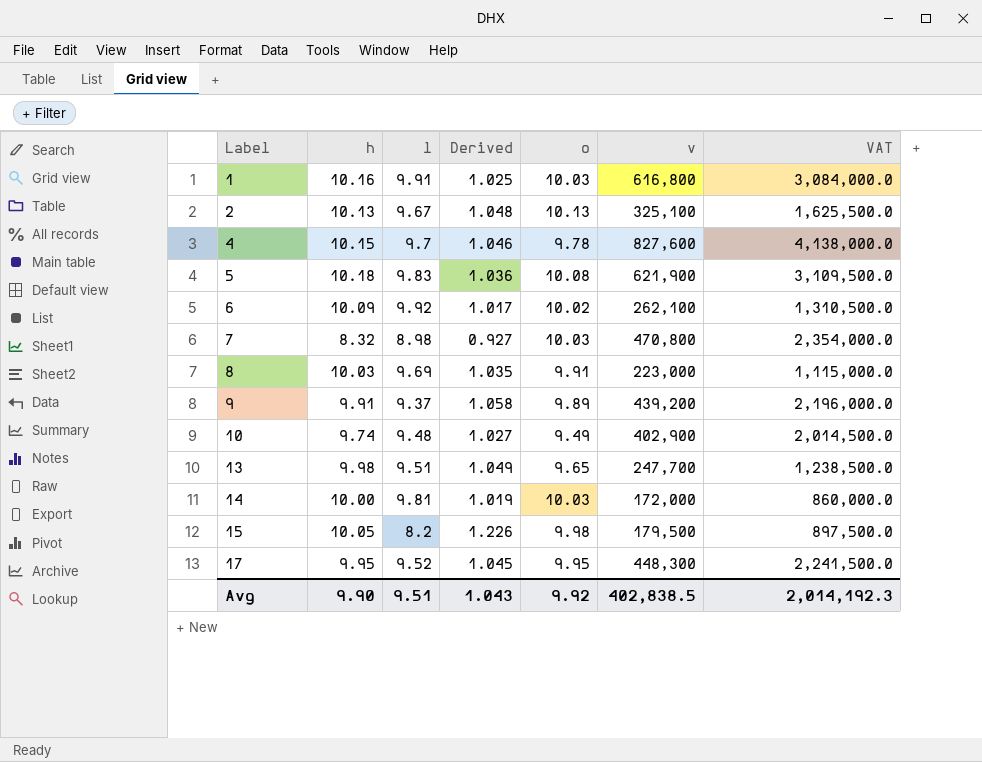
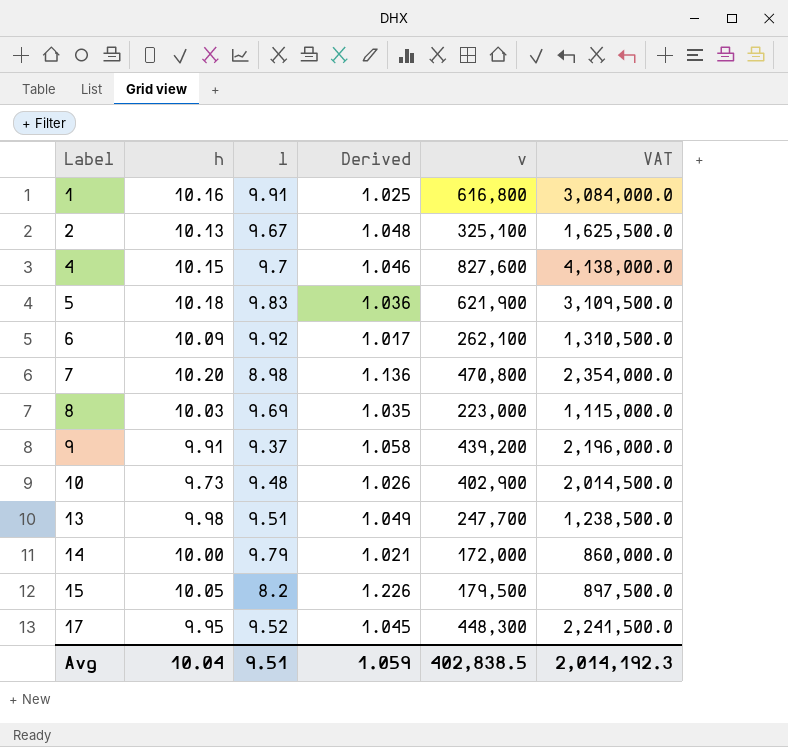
column o | position: 5 -> none
7 | h: 8.32 -> 10.20
7 | Derived: 0.927 -> 1.136
10 | h: 9.74 -> 9.73
10 | Derived: 1.027 -> 1.026
14 | l: 9.81 -> 9.79
14 | Derived: 1.019 -> 1.021
Avg | h: 9.90 -> 10.04
Avg | Derived: 1.043 -> 1.059

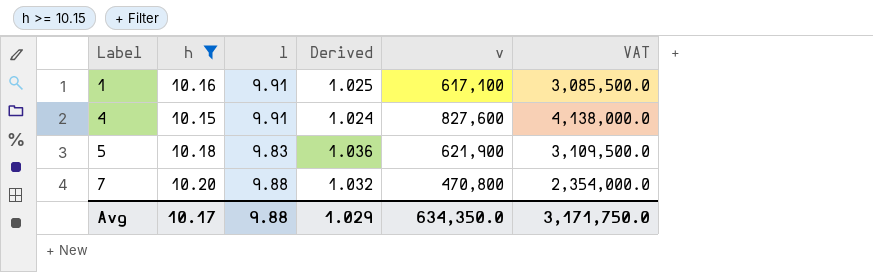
filter: none -> h >= 10.15
1 | v: 616,800 -> 617,100
1 | VAT: 3,084,000.0 -> 3,085,500.0
4 | l: 9.7 -> 9.91
4 | Derived: 1.046 -> 1.024
7 | l: 8.98 -> 9.88
7 | Derived: 1.136 -> 1.032
Avg | h: 10.04 -> 10.17
Avg | l: 9.51 -> 9.88
Avg | Derived: 1.059 -> 1.029
Avg | v: 402,838.5 -> 634,350.0
Avg | VAT: 2,014,192.3 -> 3,171,750.0

